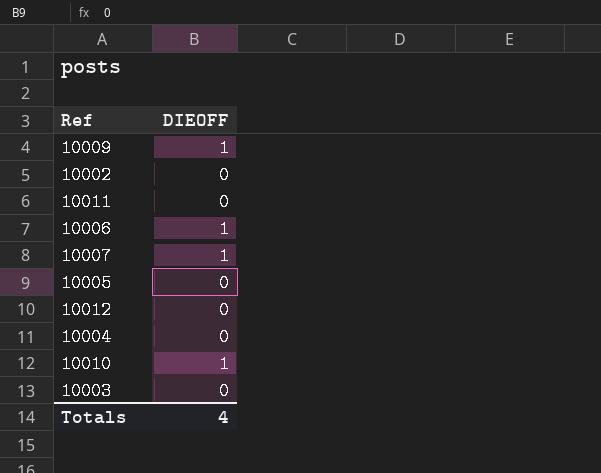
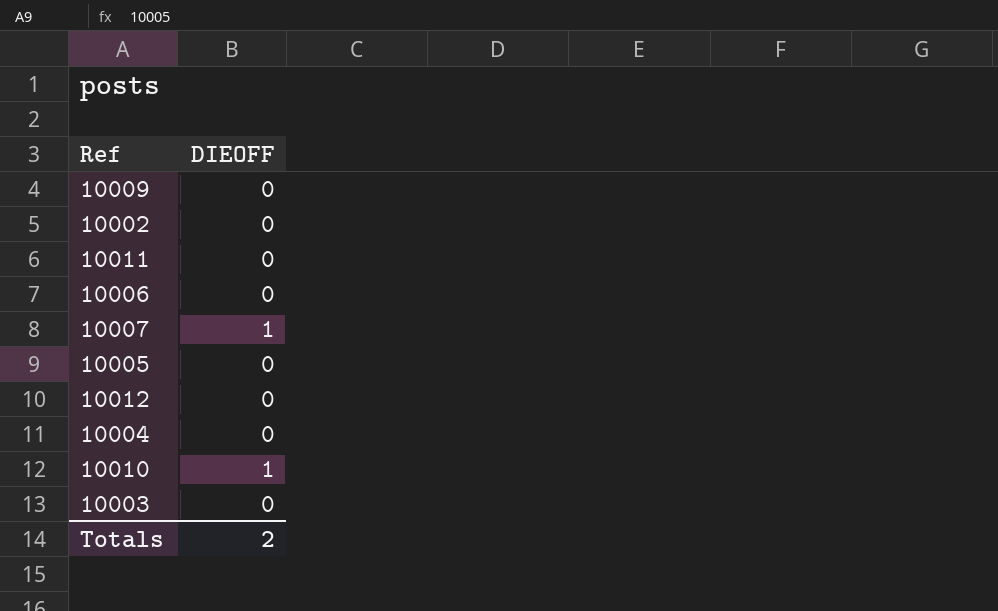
10009 | DIEOFF: 1 -> 0
10006 | DIEOFF: 1 -> 0
Totals | DIEOFF: 4 -> 2

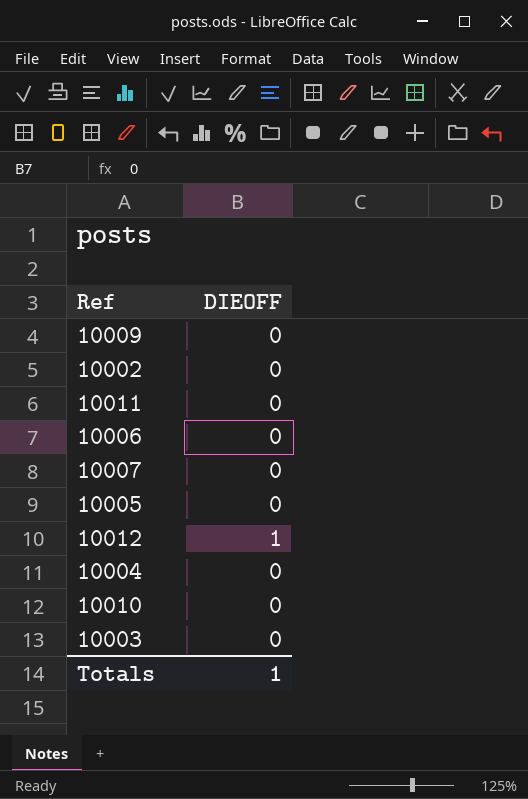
10007 | DIEOFF: 1 -> 0
10012 | DIEOFF: 0 -> 1
10010 | DIEOFF: 1 -> 0
Totals | DIEOFF: 2 -> 1

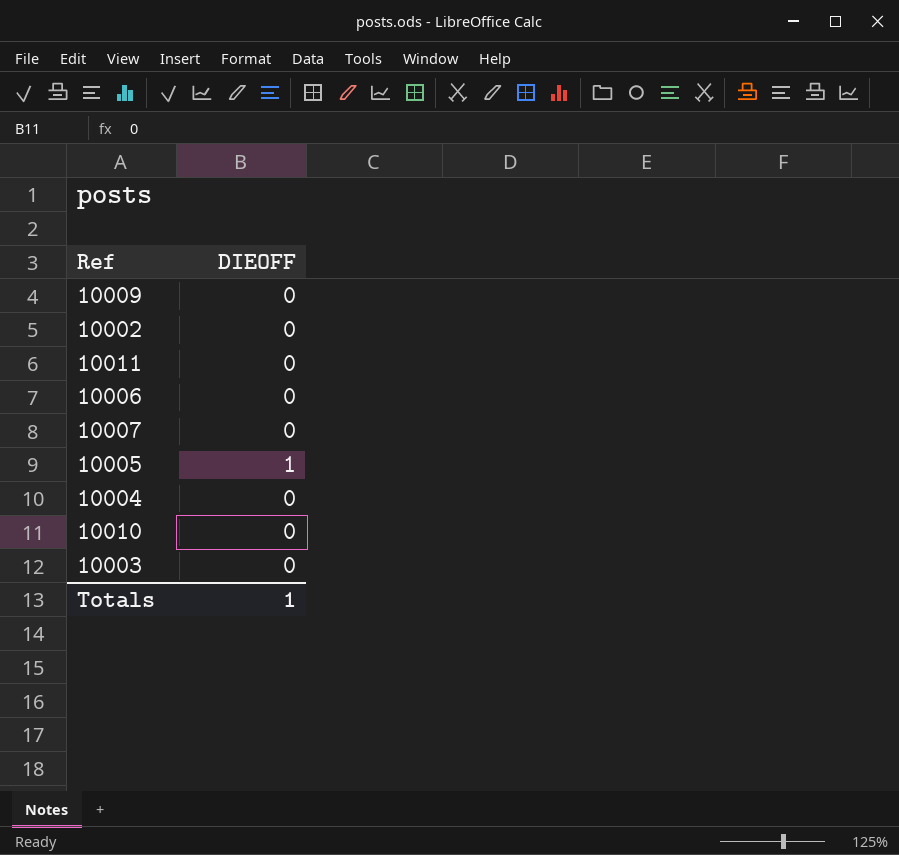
row 10012: 1 -> none
10005 | DIEOFF: 0 -> 1

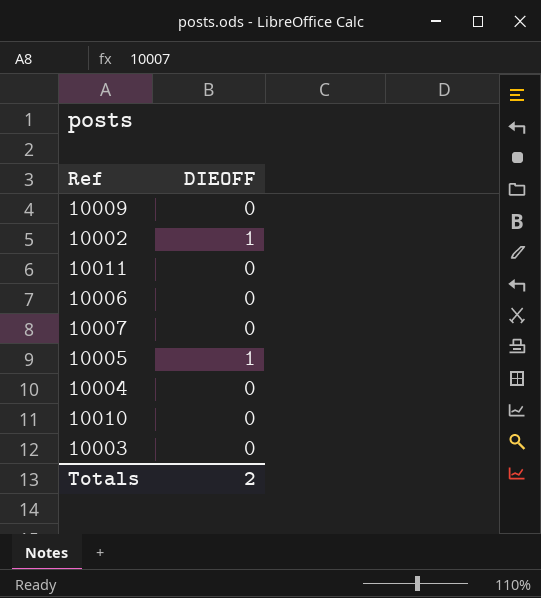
10002 | DIEOFF: 0 -> 1
Totals | DIEOFF: 1 -> 2

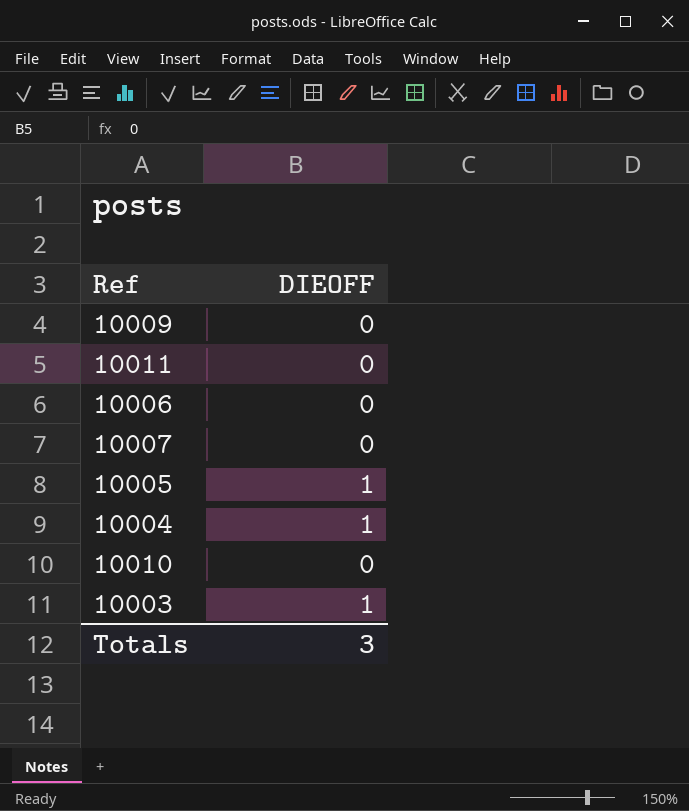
row 10002: 1 -> none
10004 | DIEOFF: 0 -> 1
10003 | DIEOFF: 0 -> 1
Totals | DIEOFF: 2 -> 3

